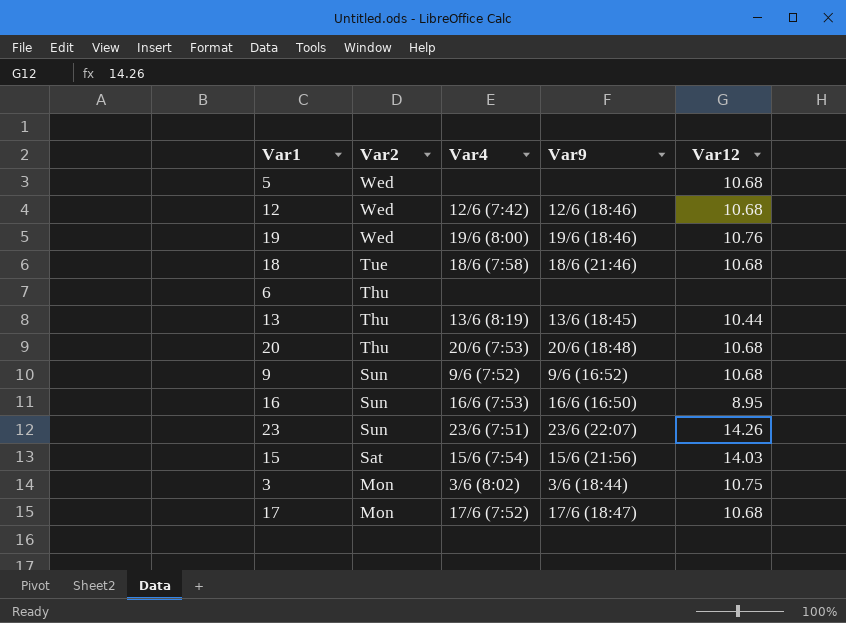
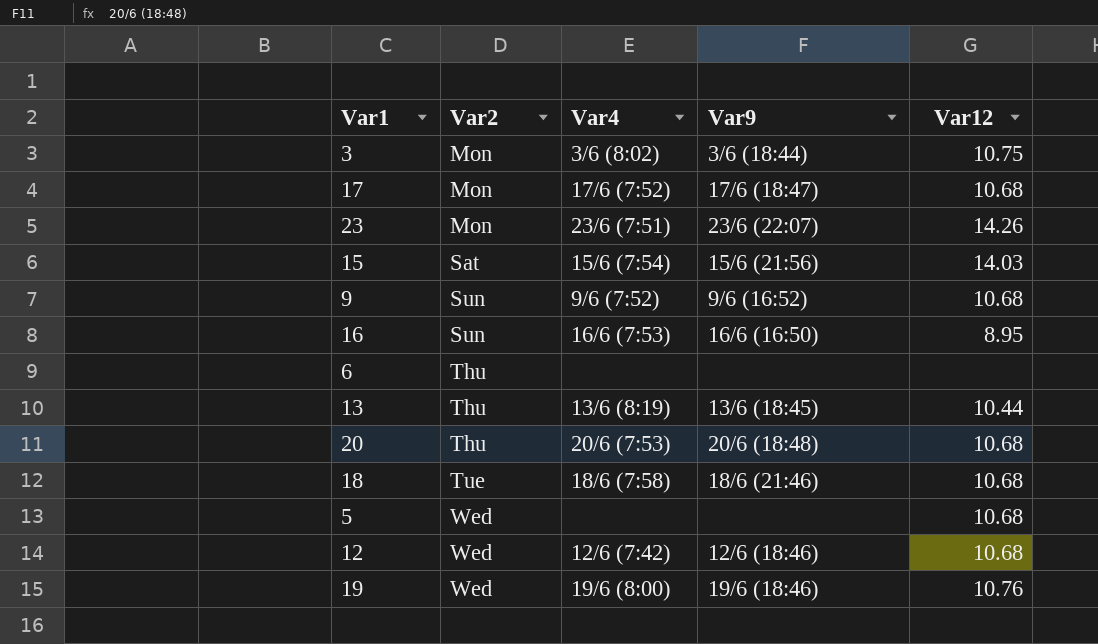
row order: Var2 descending -> Var2 ascending
23 | Var2: Sun -> Mon

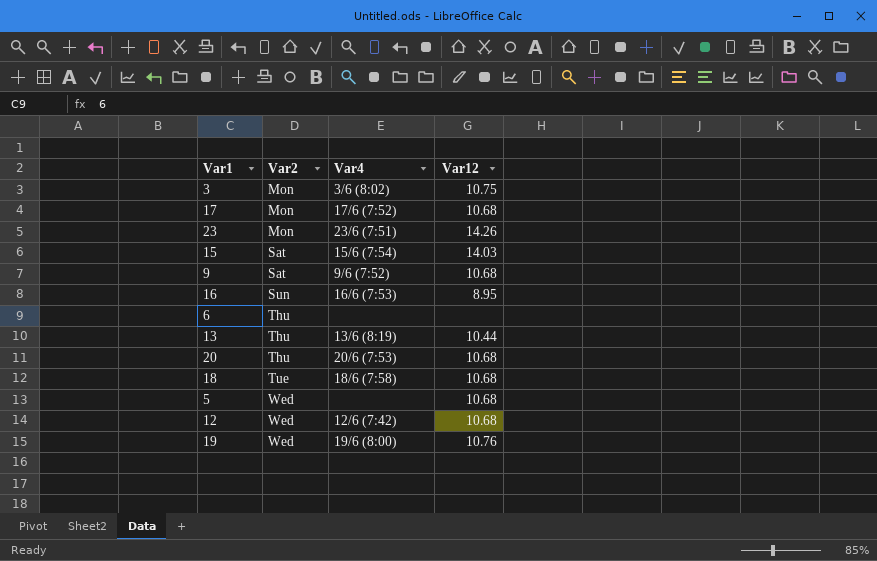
column Var9 | position: 4 -> none
9 | Var2: Sun -> Sat

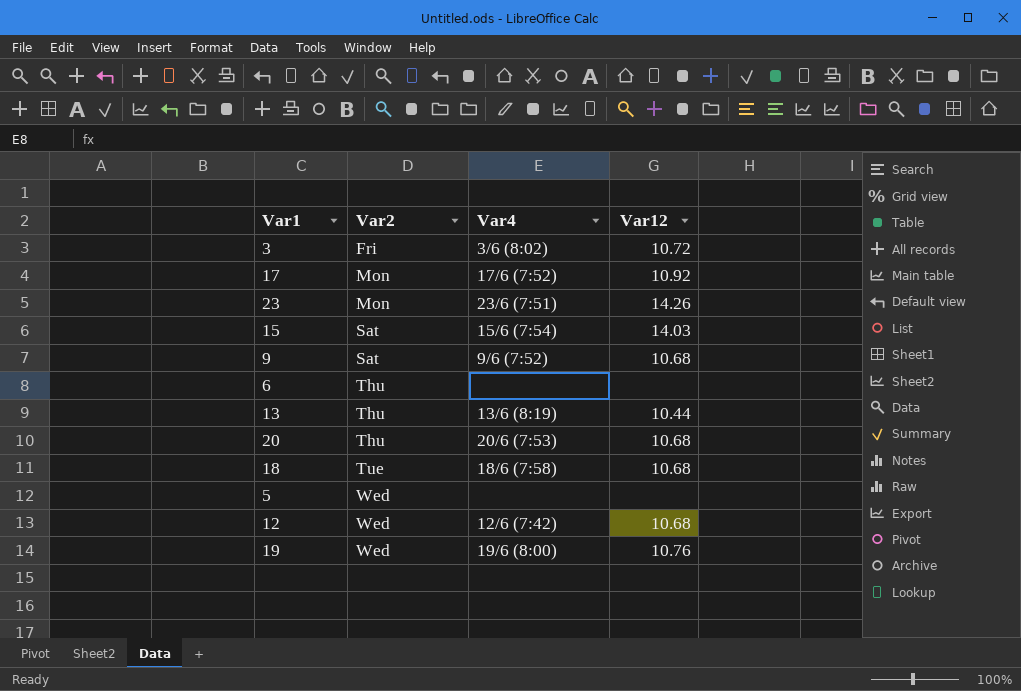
row 16: Sun | 16/6 (7:53) | 8.95 -> none
3 | Var2: Mon -> Fri
3 | Var12: 10.75 -> 10.72
17 | Var12: 10.68 -> 10.92
5 | Var12: 10.68 -> none

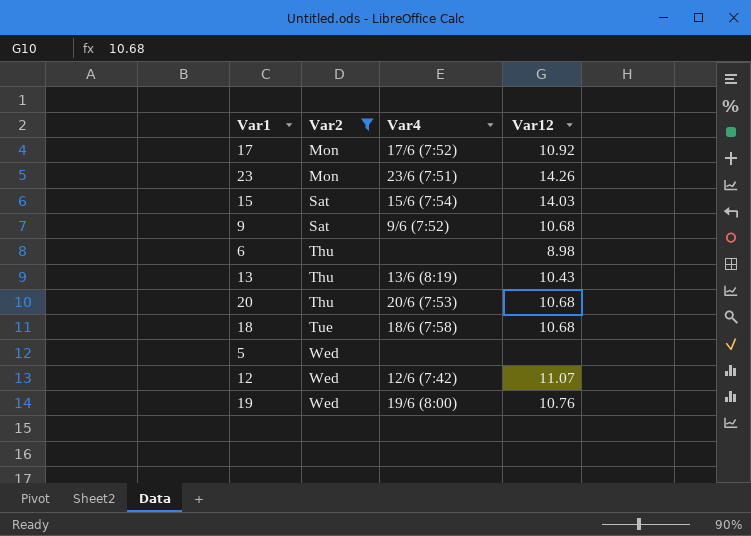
filter: none -> Var2 != Fri
6 | Var12: none -> 8.98
13 | Var12: 10.44 -> 10.43
12 | Var12: 10.68 -> 11.07

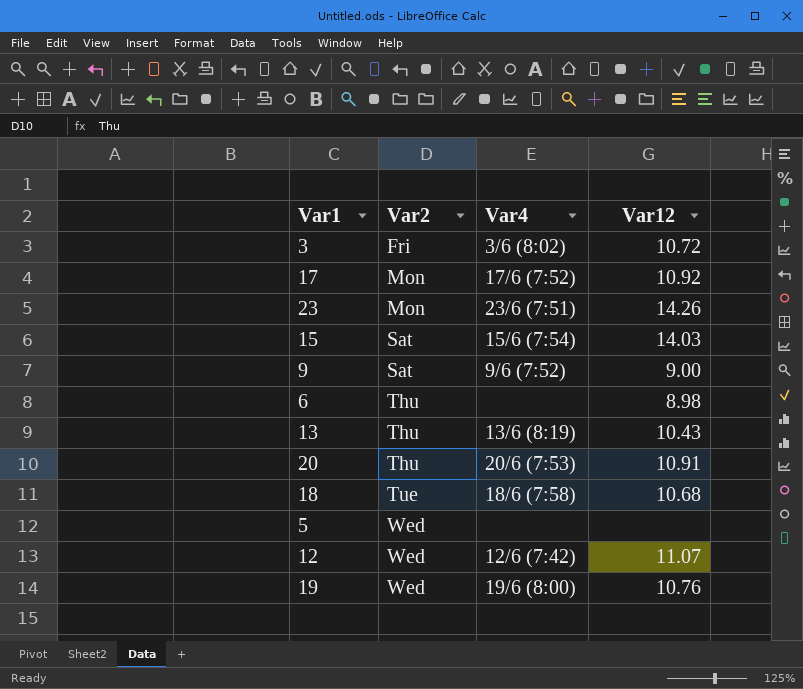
filter: Var2 != Fri -> none
9 | Var12: 10.68 -> 9.00
20 | Var12: 10.68 -> 10.91

